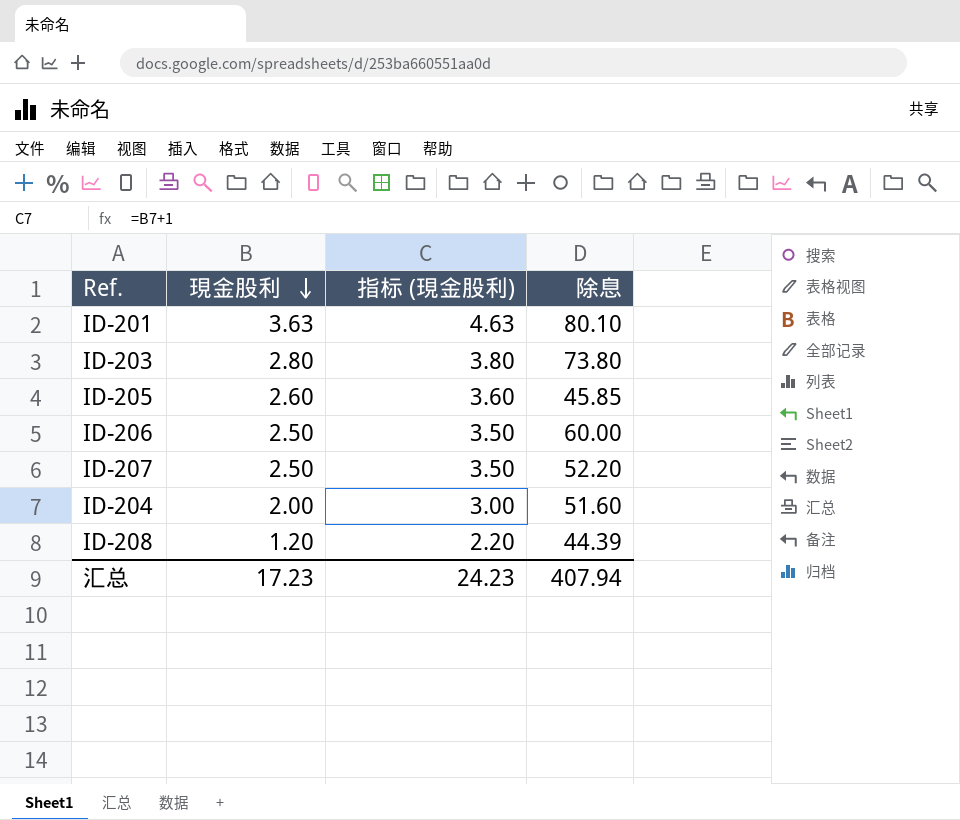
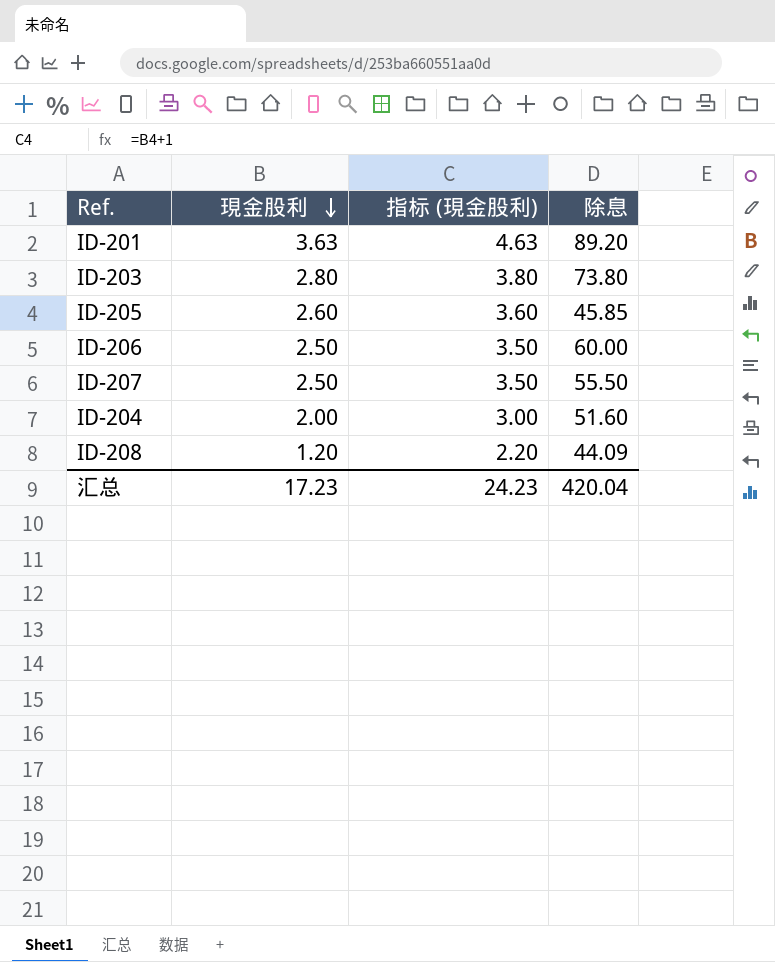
ID-201 | 除息: 80.10 -> 89.20
ID-207 | 除息: 52.20 -> 55.50
ID-208 | 除息: 44.39 -> 44.09
汇总 | 除息: 407.94 -> 420.04

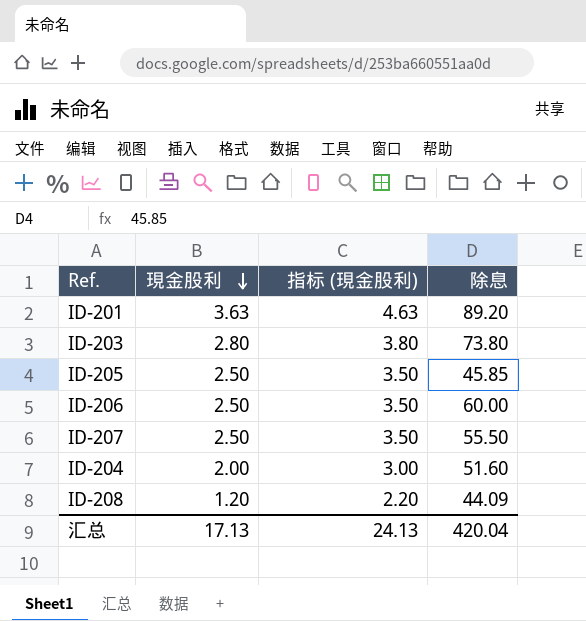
ID-205 | 現金股利: 2.60 -> 2.50
ID-205 | 指标 (現金股利): 3.60 -> 3.50
汇总 | 現金股利: 17.23 -> 17.13
汇总 | 指标 (現金股利): 24.23 -> 24.13

